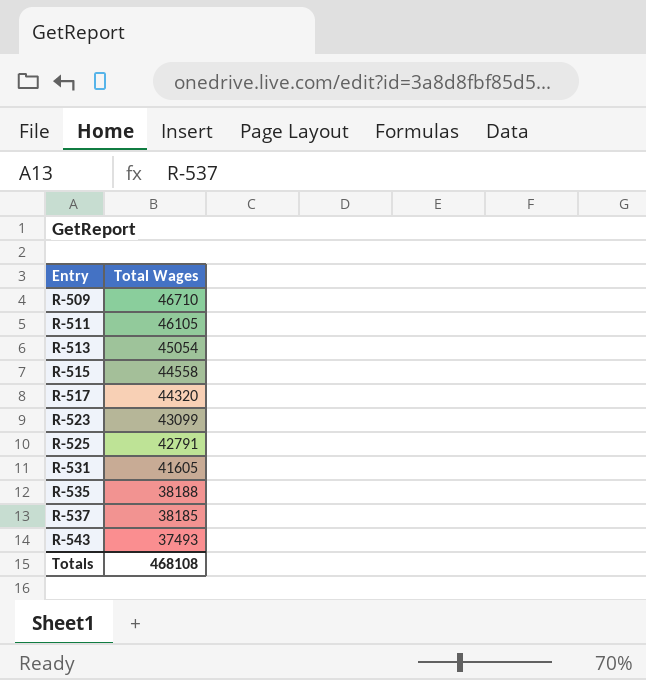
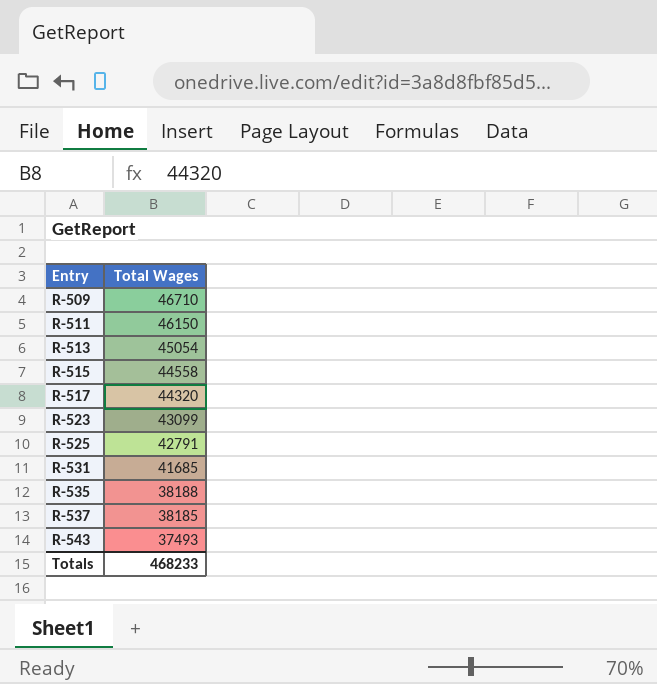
R-511 | Total Wages: 46105 -> 46150
R-531 | Total Wages: 41605 -> 41685
Totals | Total Wages: 468108 -> 468233

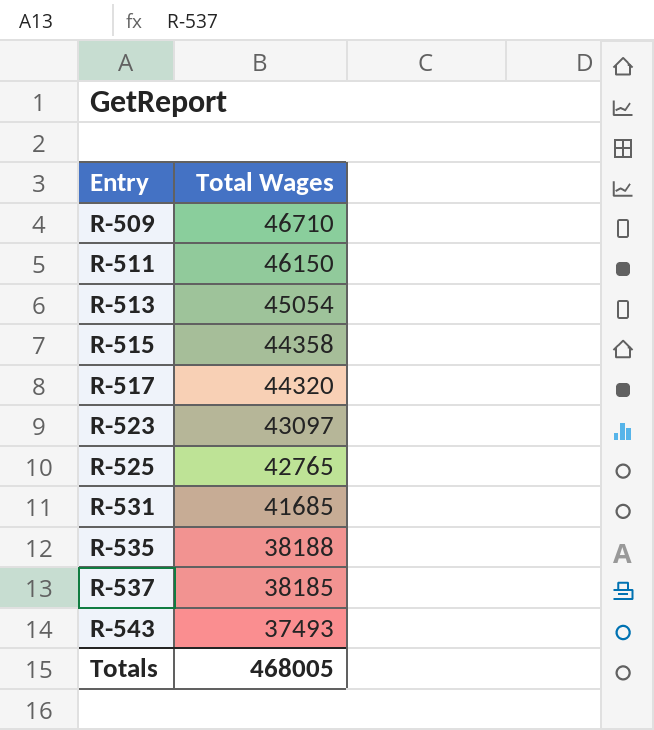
R-515 | Total Wages: 44558 -> 44358
R-523 | Total Wages: 43099 -> 43097
R-525 | Total Wages: 42791 -> 42765
Totals | Total Wages: 468233 -> 468005

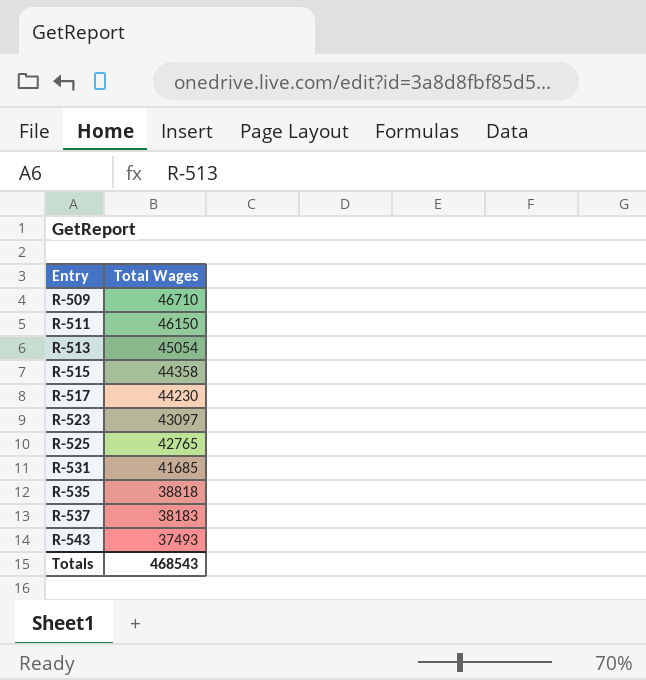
R-517 | Total Wages: 44320 -> 44230
R-535 | Total Wages: 38188 -> 38818
R-537 | Total Wages: 38185 -> 38183
Totals | Total Wages: 468005 -> 468543

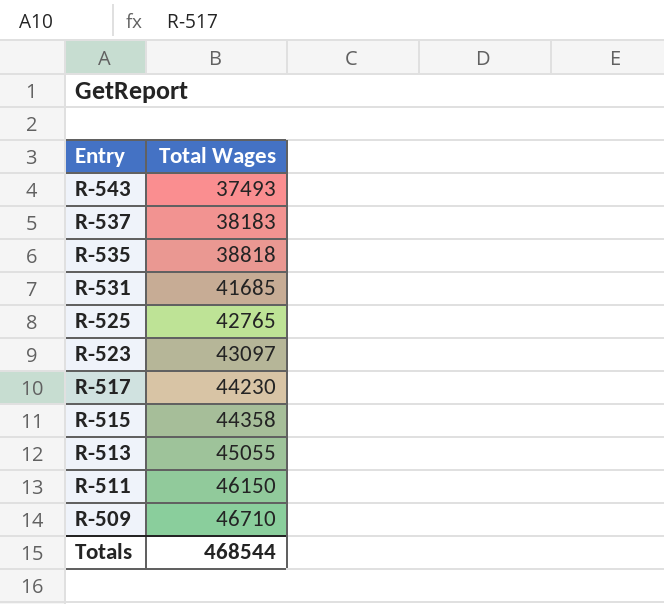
row order: Entry ascending -> Entry descending
R-513 | Total Wages: 45054 -> 45055
Totals | Total Wages: 468543 -> 468544

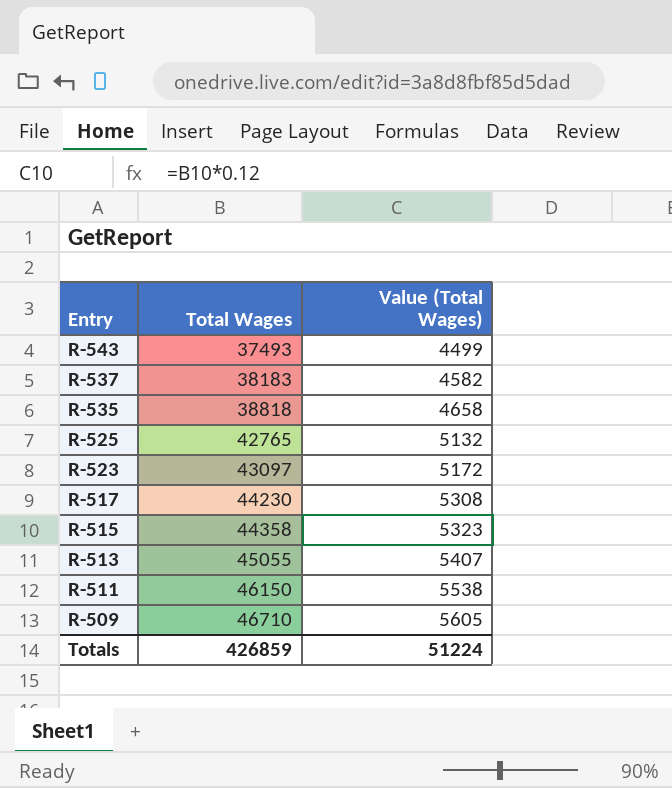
column Value (Total Wages) | formula: none -> [Total Wages] * 0.12
row R-531: 41685 -> none
Totals | Total Wages: 468544 -> 426859

